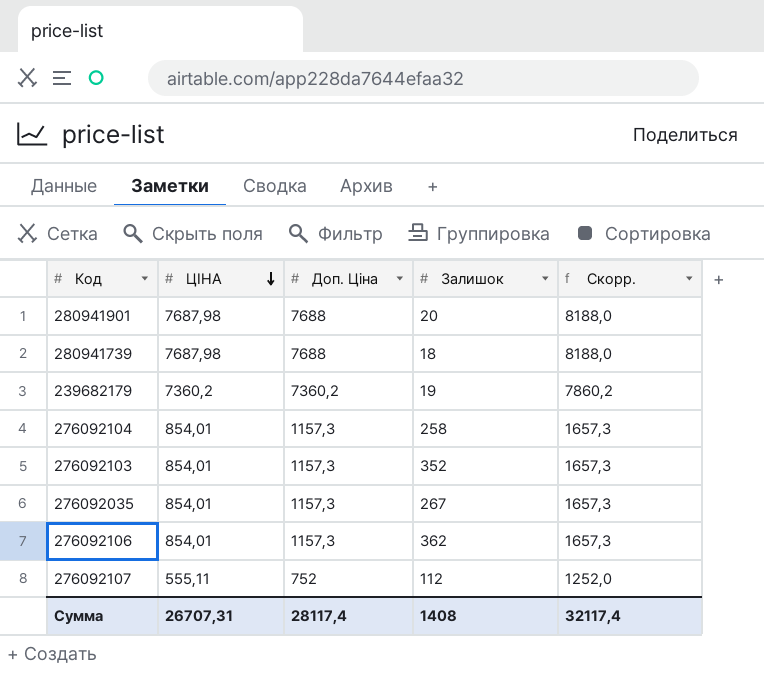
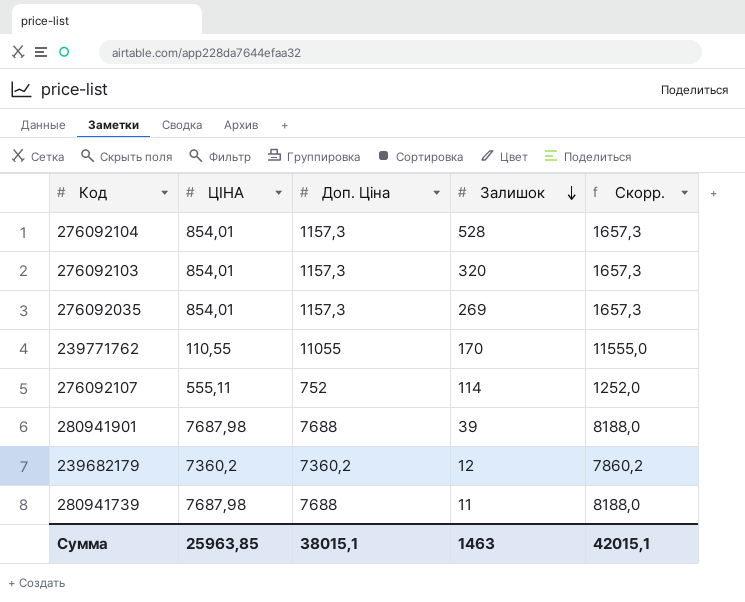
row order: ЦІНА descending -> Залишок descending
row 276092106: 854,01 | 1157,3 | 362 | 1657,3 -> none
276092104 | Залишок: 258 -> 528
276092103 | Залишок: 352 -> 320
276092035 | Залишок: 267 -> 269
row 239771762: none -> 110,55 | 11055 | 170 | 11555,0
276092107 | Залишок: 112 -> 114
280941901 | Залишок: 20 -> 39
239682179 | Залишок: 19 -> 12
280941739 | Залишок: 18 -> 11
Сумма | ЦІНА: 26707,31 -> 25963,85
Сумма | Доп. Ціна: 28117,4 -> 38015,1
Сумма | Залишок: 1408 -> 1463
Сумма | Скорр.: 32117,4 -> 42015,1

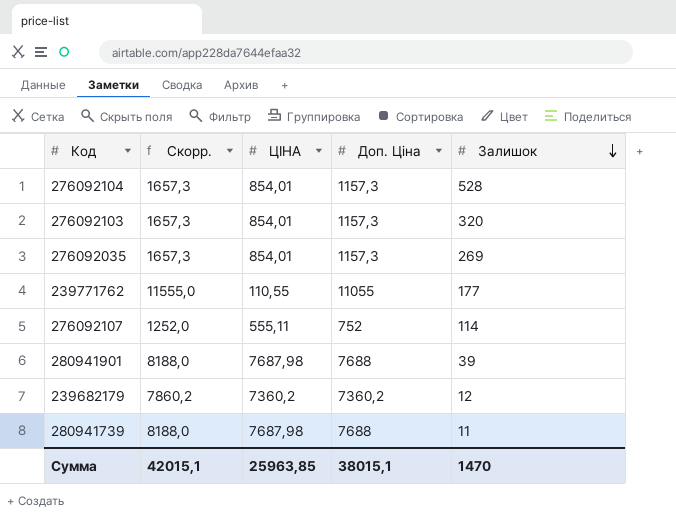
column Скорр. | position: 5 -> 2
239771762 | Залишок: 170 -> 177
Сумма | Залишок: 1463 -> 1470

